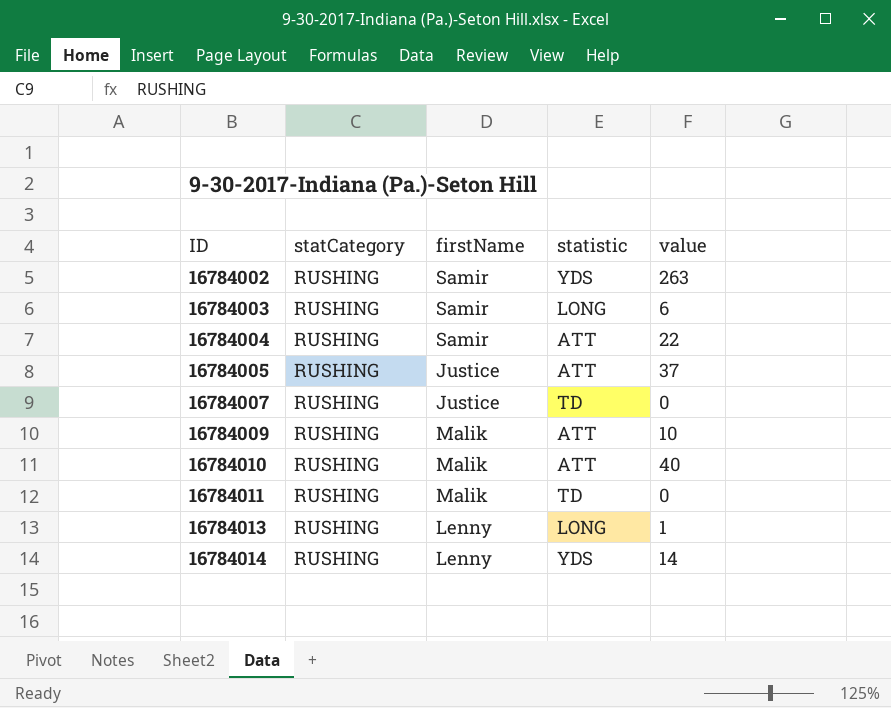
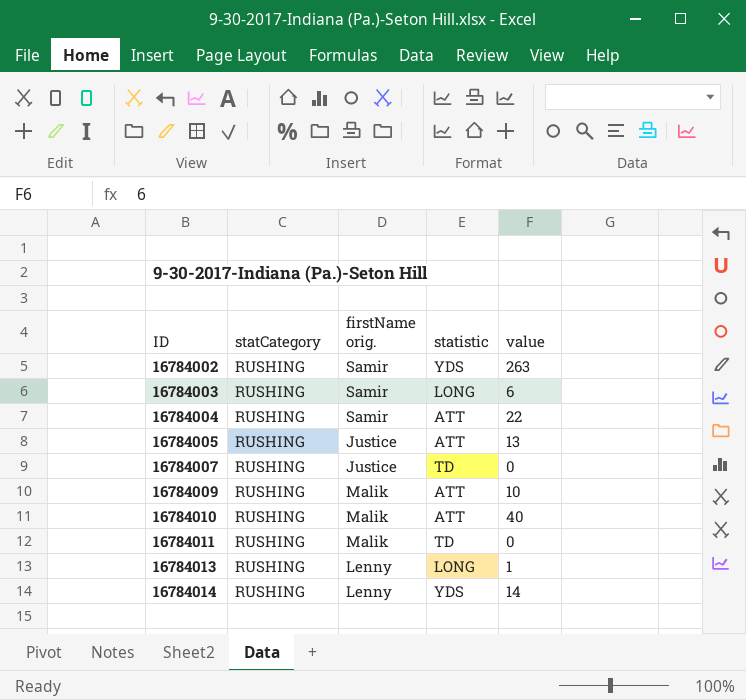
column name: firstName -> firstName orig.
16784005 | value: 37 -> 13

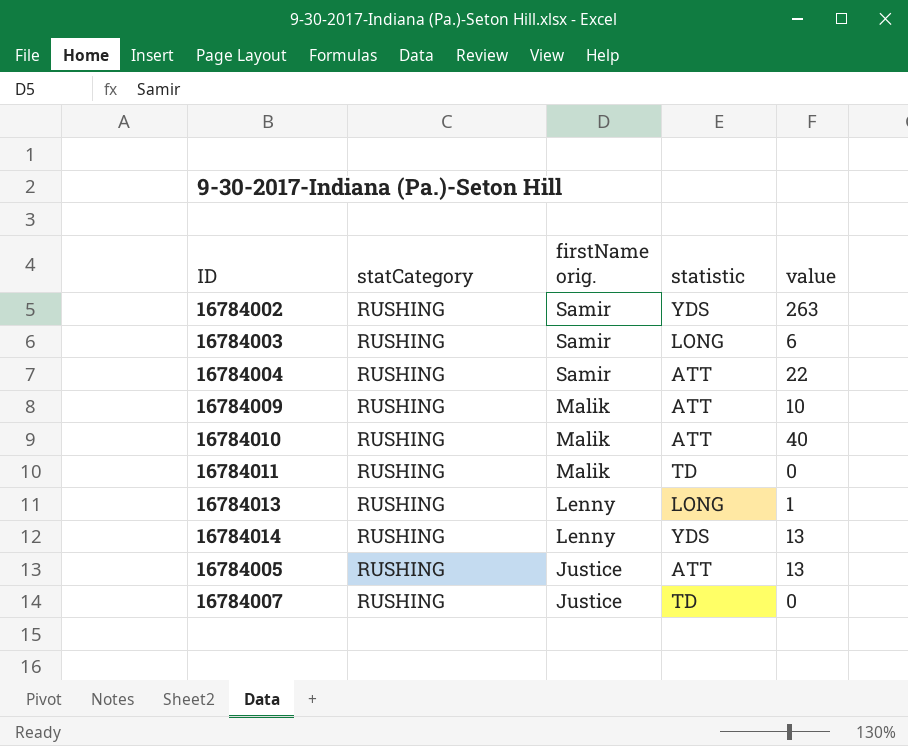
row order: ID ascending -> firstName orig. descending
16784014 | value: 14 -> 13

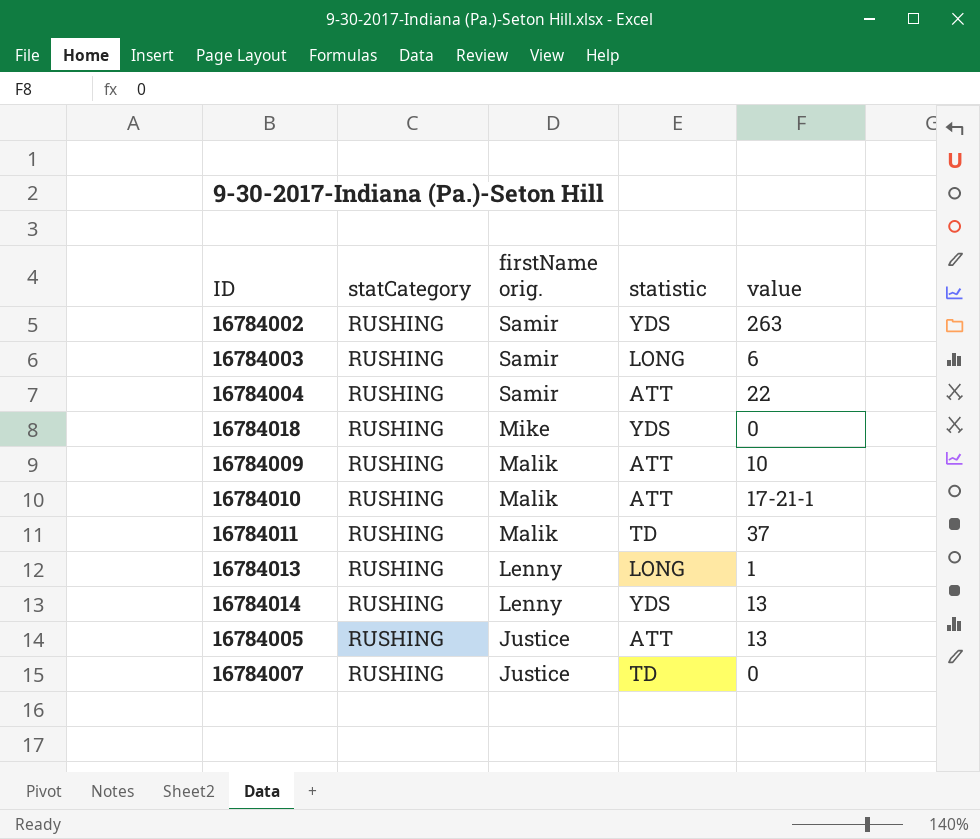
row 16784018: none -> RUSHING | Mike | YDS | 0
16784010 | value: 40 -> 17-21-1
16784011 | value: 0 -> 37

